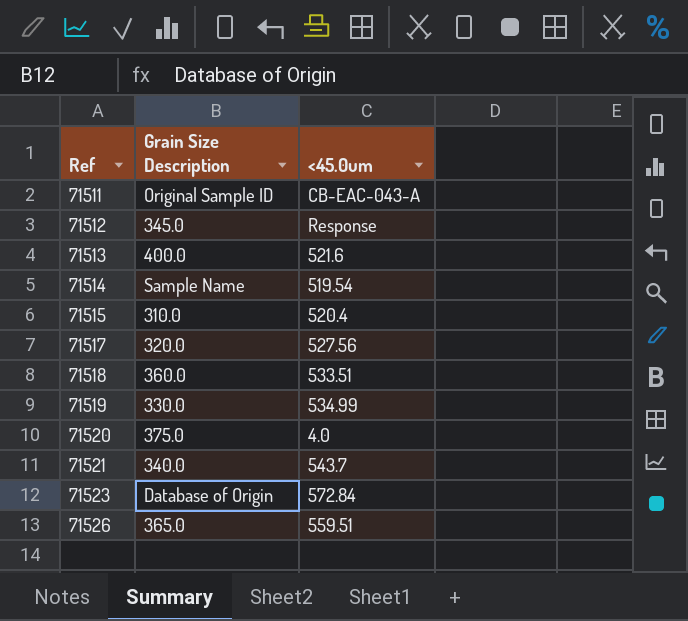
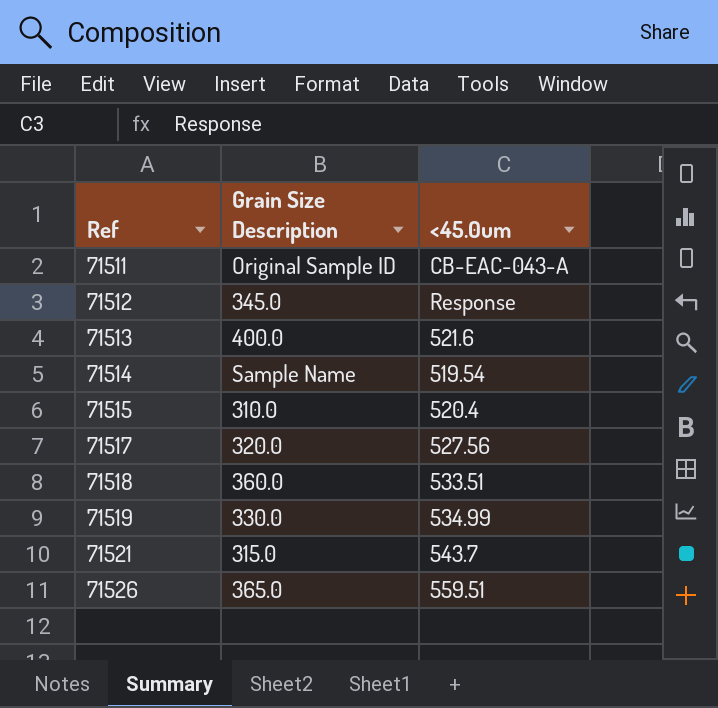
row 71520: 375.0 | 4.0 -> none
row 71523: Database of Origin | 572.84 -> none
71521 | Grain Size Description: 340.0 -> 315.0

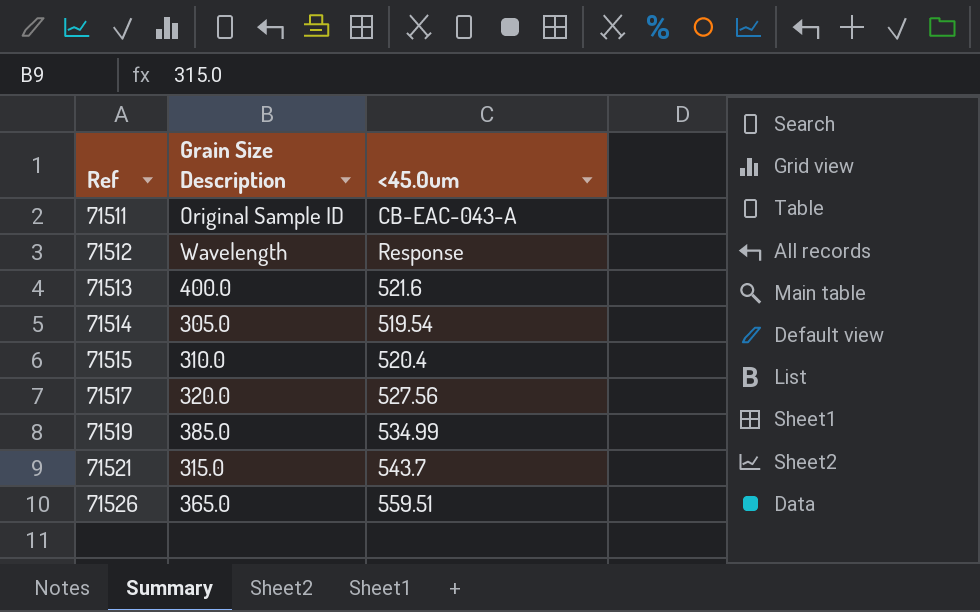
row 71518: 360.0 | 533.51 -> none
71512 | Grain Size Description: 345.0 -> Wavelength
71514 | Grain Size Description: Sample Name -> 305.0
71519 | Grain Size Description: 330.0 -> 385.0

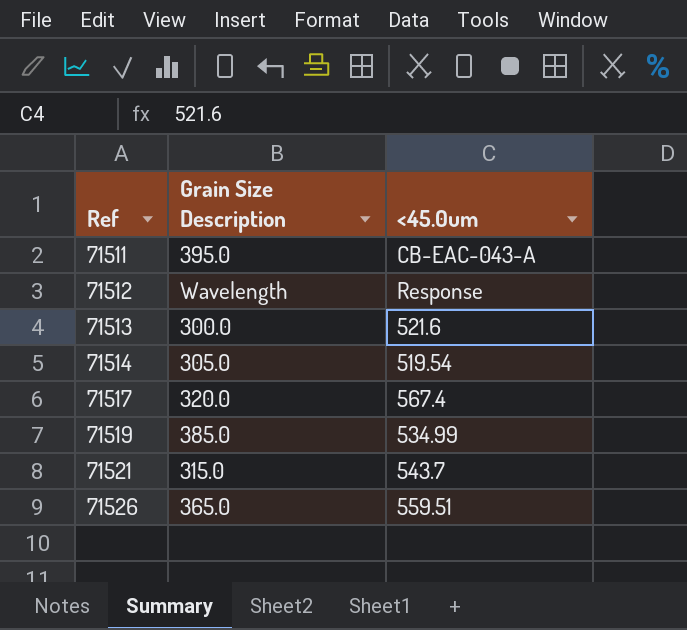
row 71515: 310.0 | 520.4 -> none
71511 | Grain Size Description: Original Sample ID -> 395.0
71513 | Grain Size Description: 400.0 -> 300.0
71517 | <45.0um: 527.56 -> 567.4

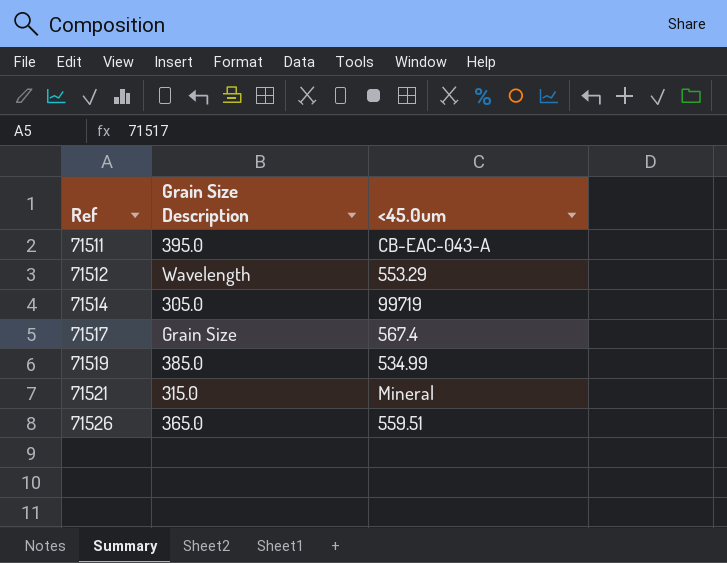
row 71513: 300.0 | 521.6 -> none
71512 | <45.0um: Response -> 553.29
71514 | <45.0um: 519.54 -> 99719
71517 | Grain Size Description: 320.0 -> Grain Size
71521 | <45.0um: 543.7 -> Mineral

